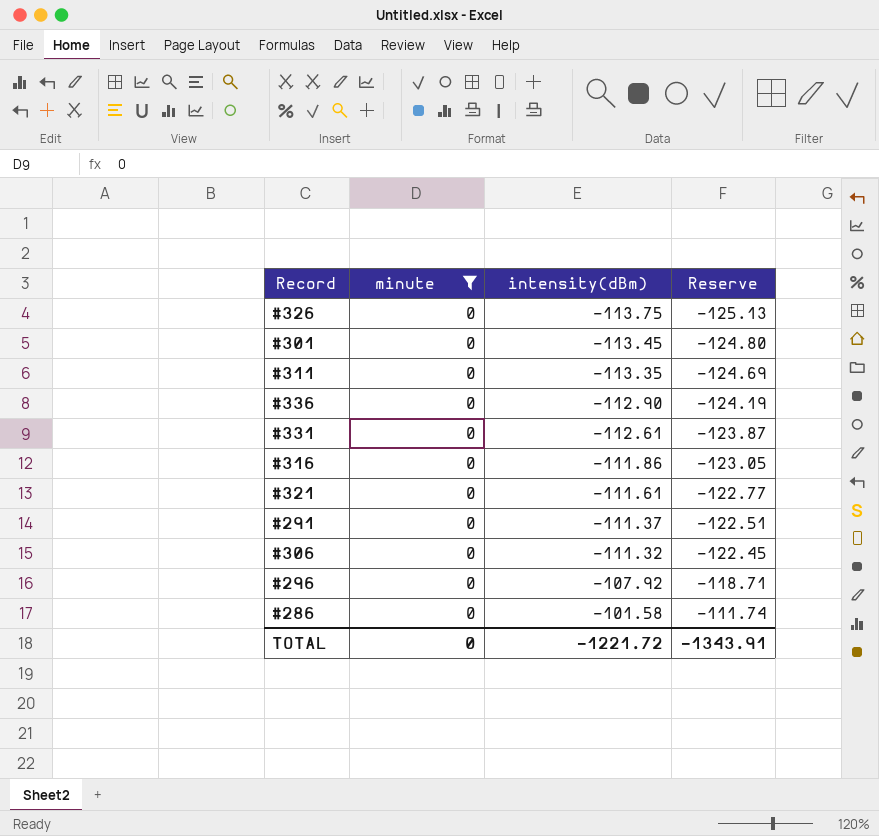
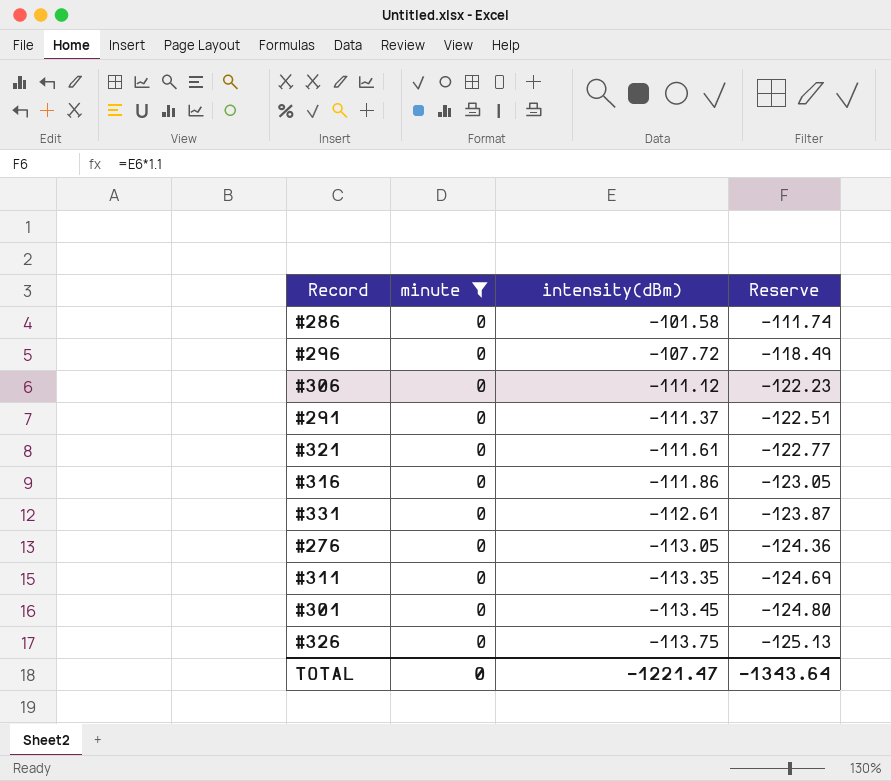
row order: intensity(dBm) ascending -> intensity(dBm) descending
row #336: 0 | -112.90 | -124.19 -> none
#296 | intensity(dBm): -107.92 -> -107.72
#296 | Reserve: -118.71 -> -118.49
#306 | intensity(dBm): -111.32 -> -111.12
#306 | Reserve: -122.45 -> -122.23
row #276: none -> 0 | -113.05 | -124.36
TOTAL | intensity(dBm): -1221.72 -> -1221.47
TOTAL | Reserve: -1343.91 -> -1343.64

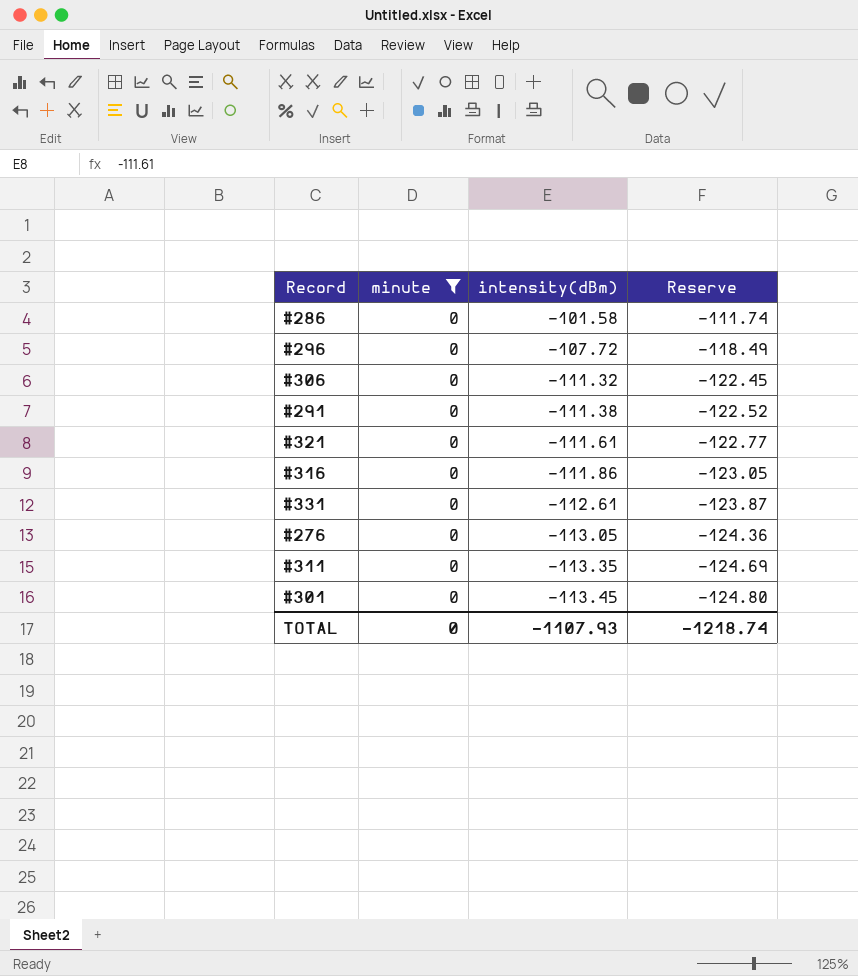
row #326: 0 | -113.75 | -125.13 -> none
#306 | intensity(dBm): -111.12 -> -111.32
#306 | Reserve: -122.23 -> -122.45
#291 | intensity(dBm): -111.37 -> -111.38
#291 | Reserve: -122.51 -> -122.52
TOTAL | intensity(dBm): -1221.47 -> -1107.93
TOTAL | Reserve: -1343.64 -> -1218.74

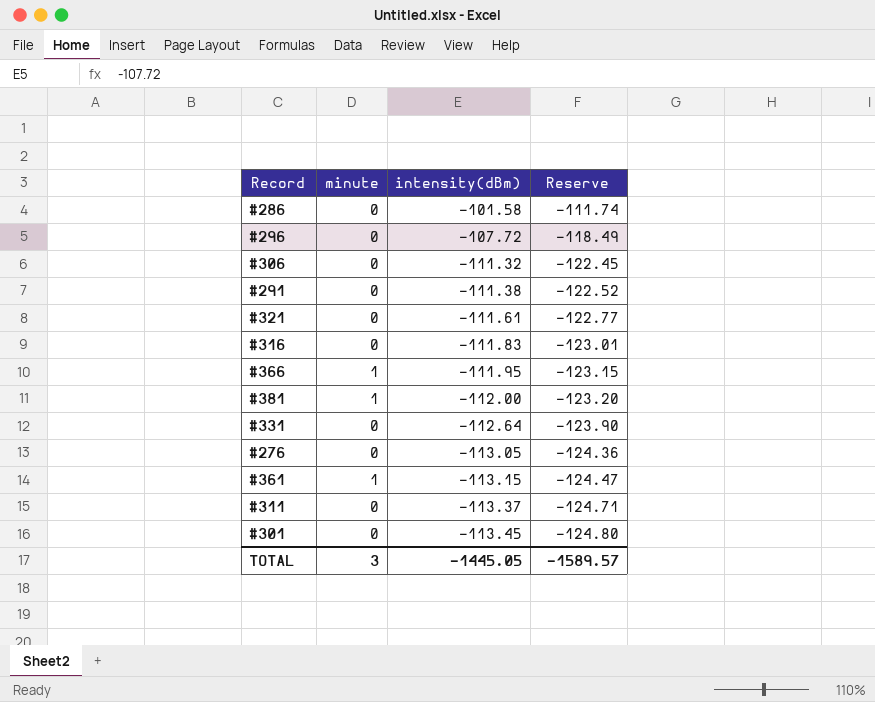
filter: minute = 0 -> none
#316 | intensity(dBm): -111.86 -> -111.83
#316 | Reserve: -123.05 -> -123.01
#331 | intensity(dBm): -112.61 -> -112.64
#331 | Reserve: -123.87 -> -123.90
#311 | intensity(dBm): -113.35 -> -113.37
#311 | Reserve: -124.69 -> -124.71
TOTAL | minute: 0 -> 3
TOTAL | intensity(dBm): -1107.93 -> -1445.05
TOTAL | Reserve: -1218.74 -> -1589.57

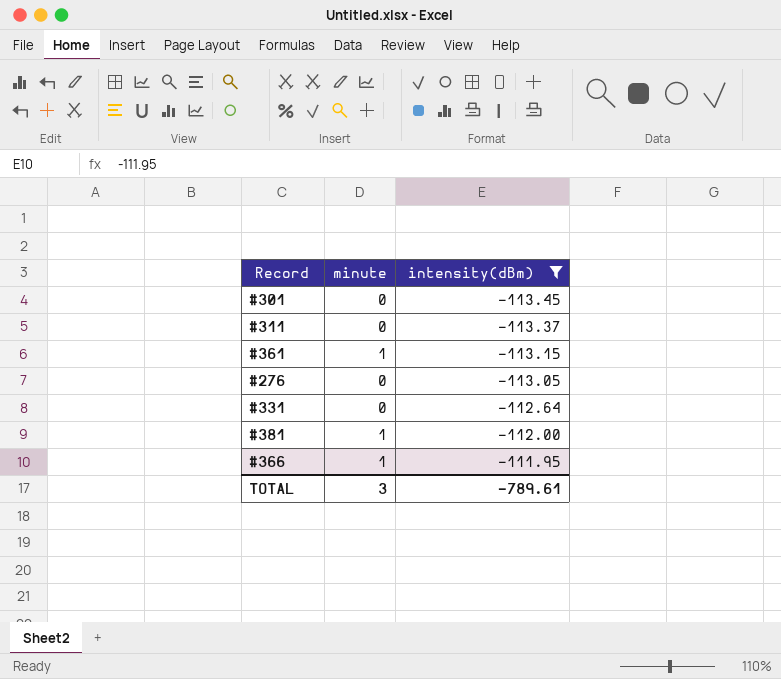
filter: none -> intensity(dBm) <= -111.95
row order: intensity(dBm) descending -> intensity(dBm) ascending
column Reserve | formula: [intensity(dBm)] * 1.1 -> none
TOTAL | intensity(dBm): -1445.05 -> -789.61

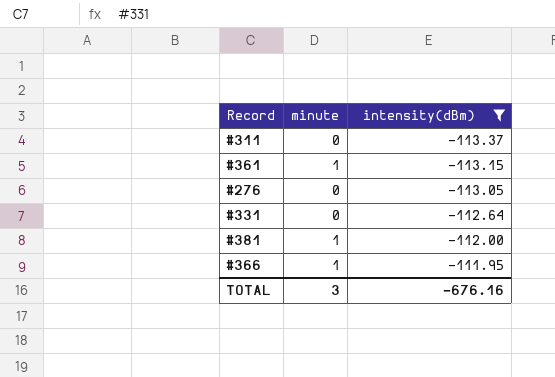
row #301: 0 | -113.45 -> none
TOTAL | intensity(dBm): -789.61 -> -676.16

